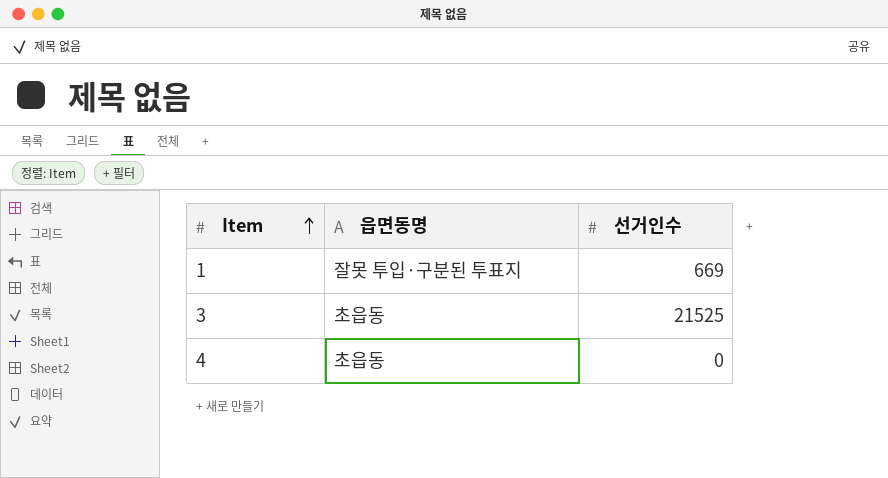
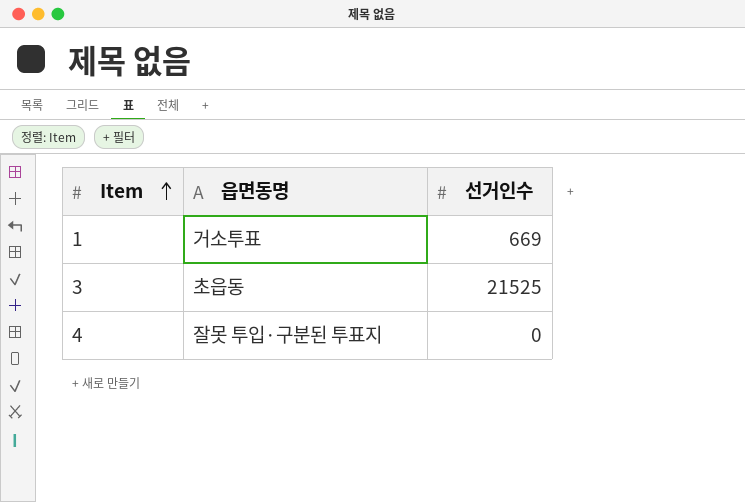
1 | 읍면동명: 잘못 투입·구분된 투표지 -> 거소투표
4 | 읍면동명: 초읍동 -> 잘못 투입·구분된 투표지

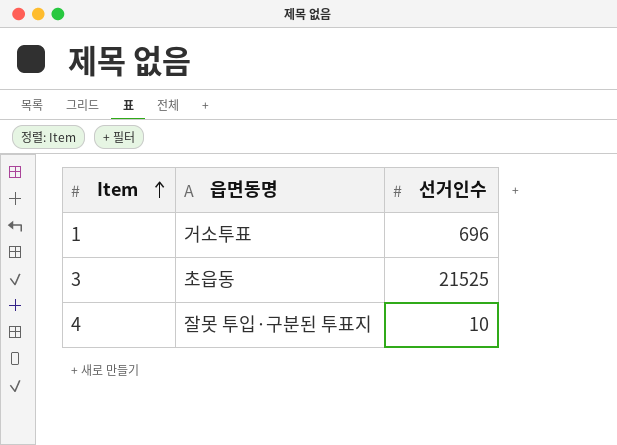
1 | 선거인수: 669 -> 696
4 | 선거인수: 0 -> 10

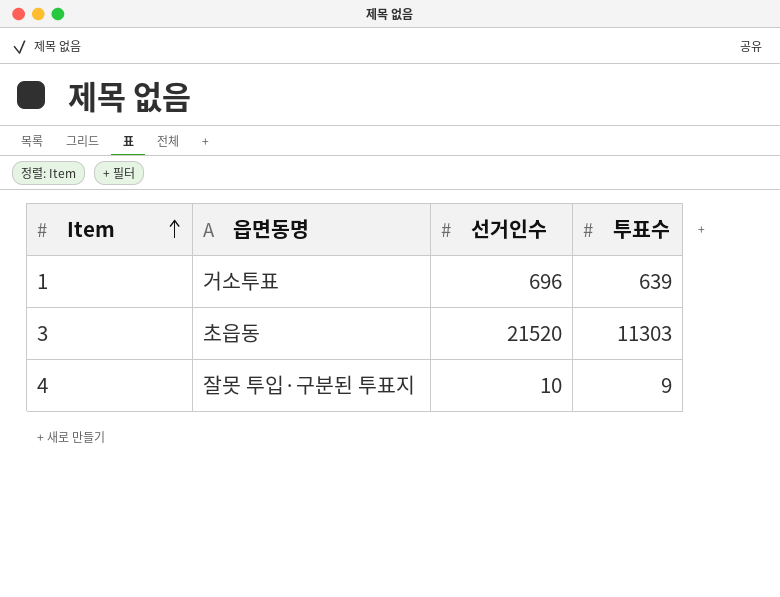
column 투표수 | position: none -> 4
3 | 선거인수: 21525 -> 21520

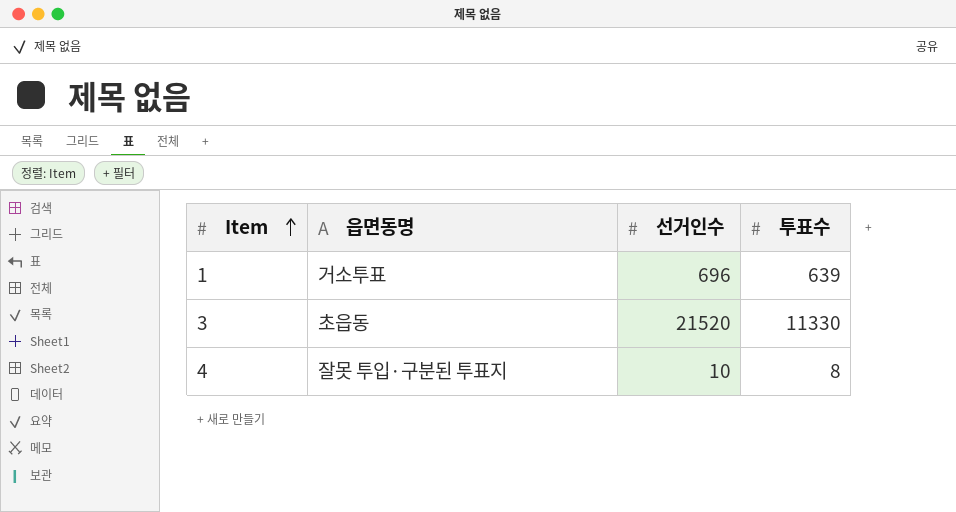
3 | 투표수: 11303 -> 11330
4 | 투표수: 9 -> 8

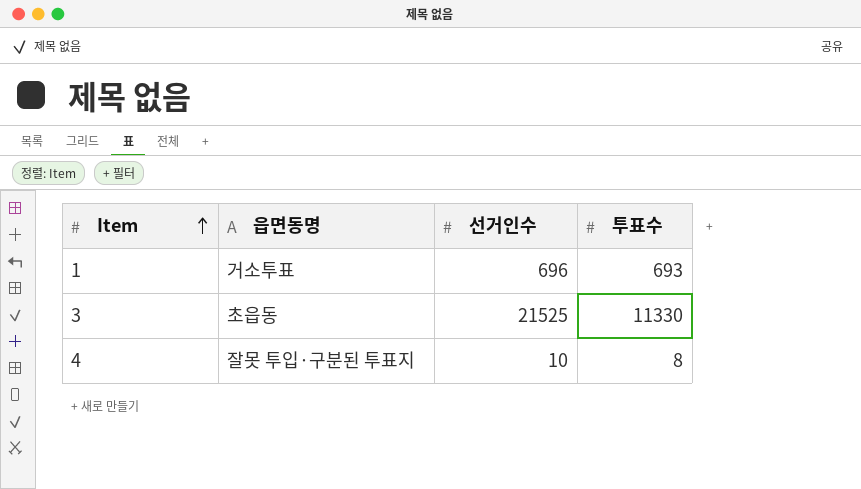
1 | 투표수: 639 -> 693
3 | 선거인수: 21520 -> 21525

